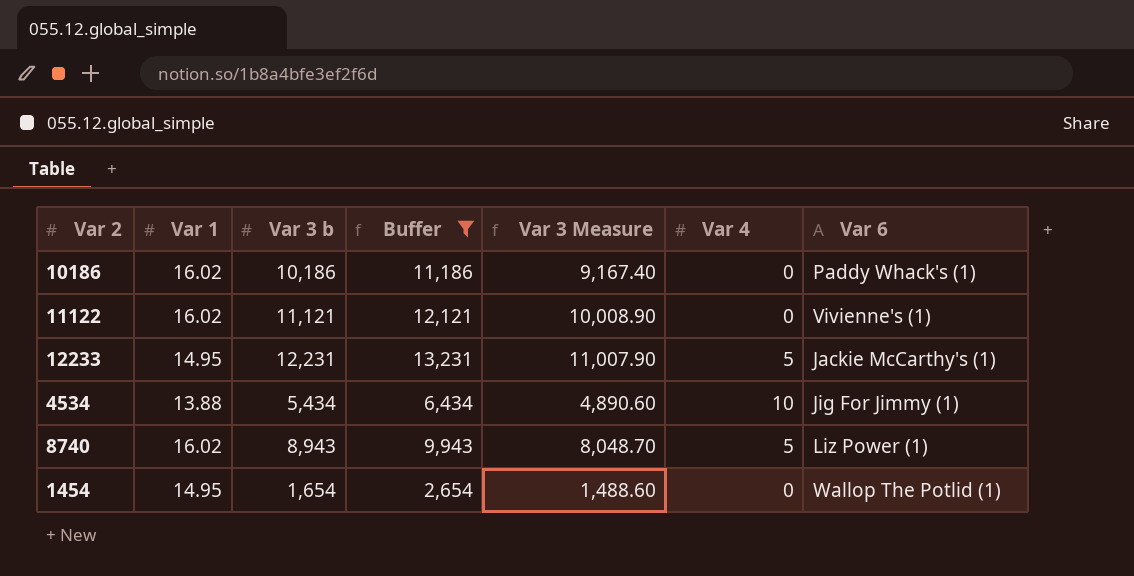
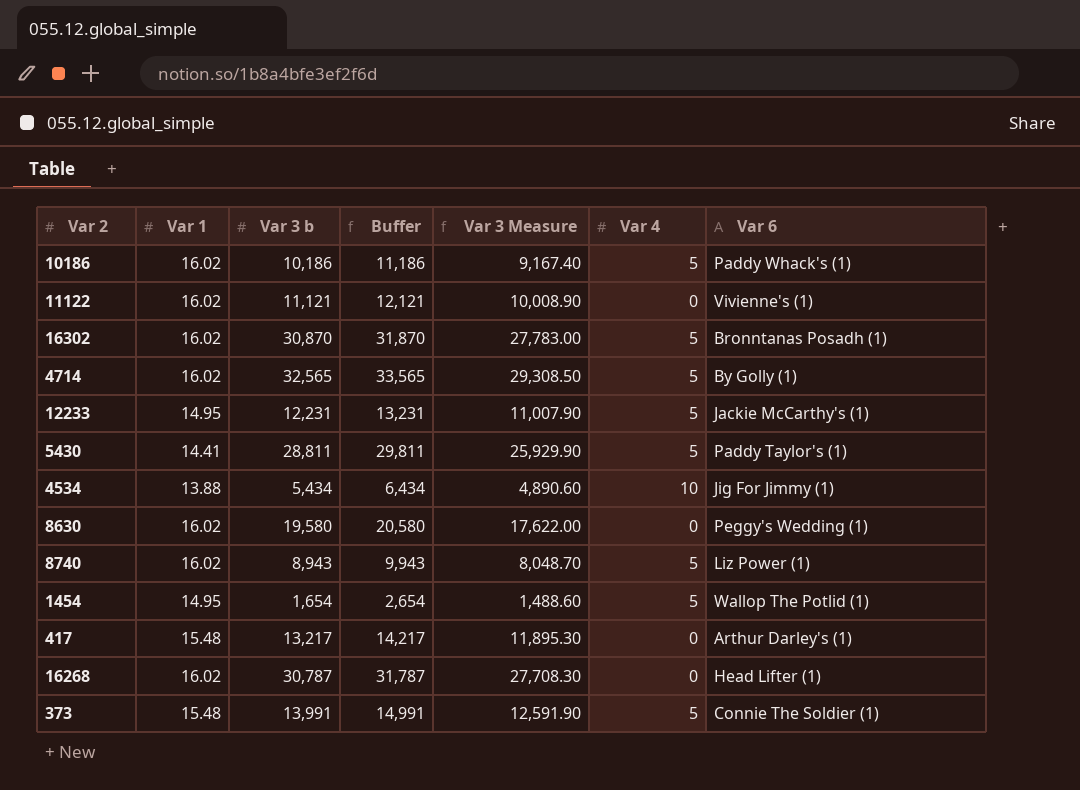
filter: Buffer <= 13,231 -> none
10186 | Var 4: 0 -> 5
1454 | Var 4: 0 -> 5

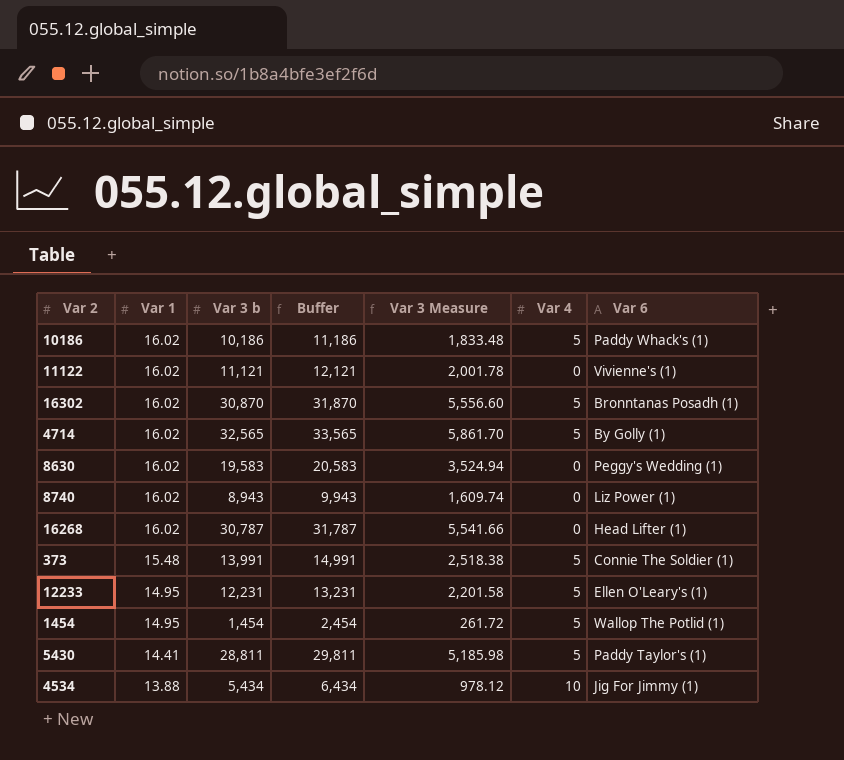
row order: none -> Var 1 descending
column Var 3 Measure | formula: [Var 3 b] * 0.9 -> [Var 3 b] * 0.18
row 417: 15.48 | 13,217 | 14,217 | 11,895.30 | 0 | Arthur Darley's (1) -> none
8630 | Var 3 b: 19,580 -> 19,583
8630 | Buffer: 20,580 -> 20,583
8740 | Var 4: 5 -> 0
12233 | Var 6: Jackie McCarthy's (1) -> Ellen O'Leary's (1)
1454 | Var 3 b: 1,654 -> 1,454
1454 | Buffer: 2,654 -> 2,454

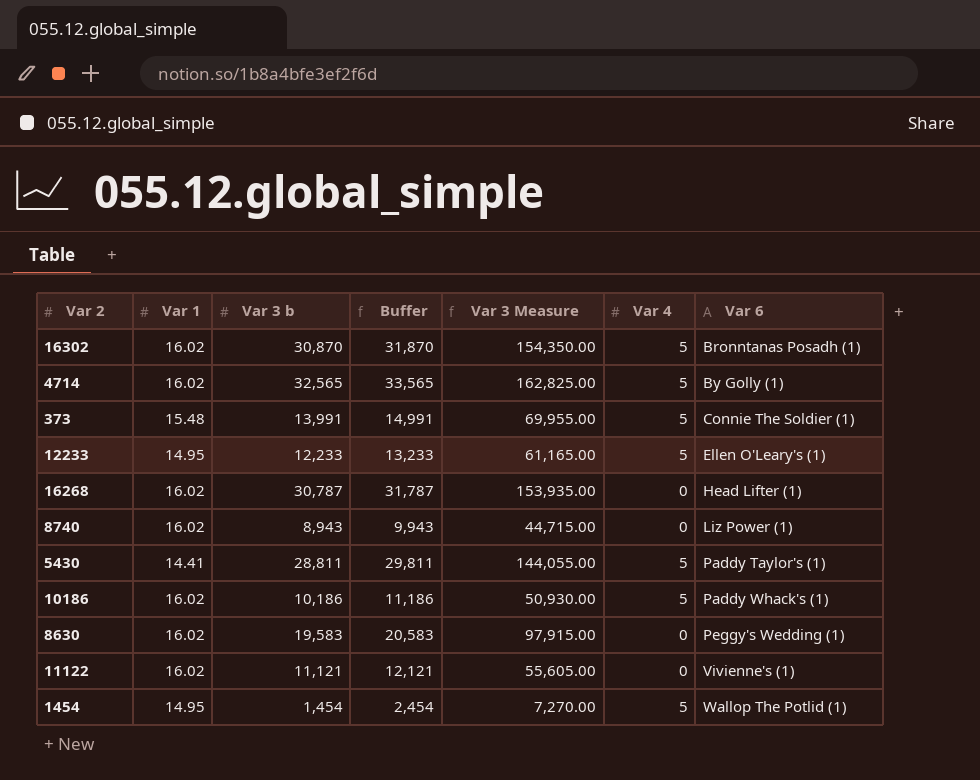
row order: Var 1 descending -> Var 6 ascending
column Var 3 Measure | formula: [Var 3 b] * 0.18 -> [Var 3 b] * 5
row 4534: 13.88 | 5,434 | 6,434 | 978.12 | 10 | Jig For Jimmy (1) -> none
12233 | Var 3 b: 12,231 -> 12,233
12233 | Buffer: 13,231 -> 13,233

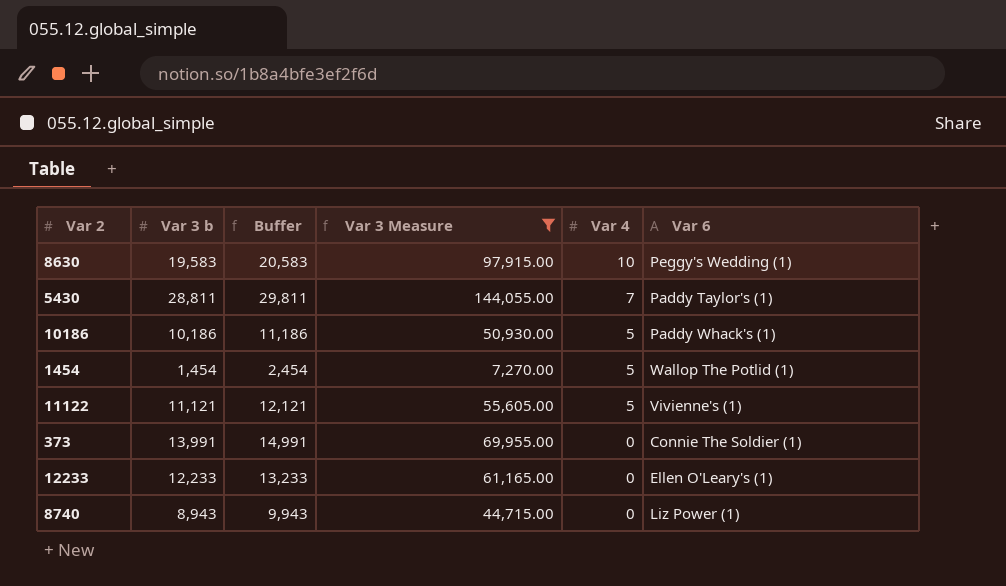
filter: none -> Var 3 Measure <= 144,055.00
row order: Var 6 ascending -> Var 4 descending
column Var 1 | position: 2 -> none
8630 | Var 4: 0 -> 10
5430 | Var 4: 5 -> 7
11122 | Var 4: 0 -> 5
373 | Var 4: 5 -> 0
12233 | Var 4: 5 -> 0

